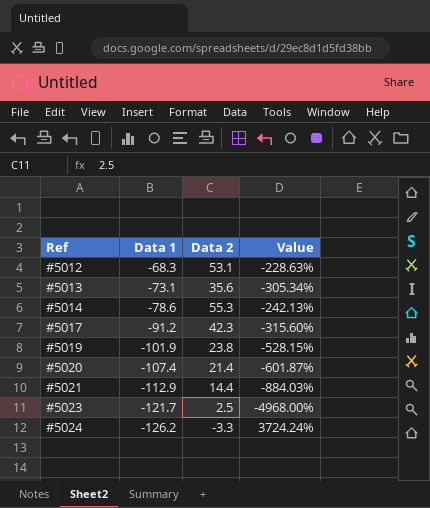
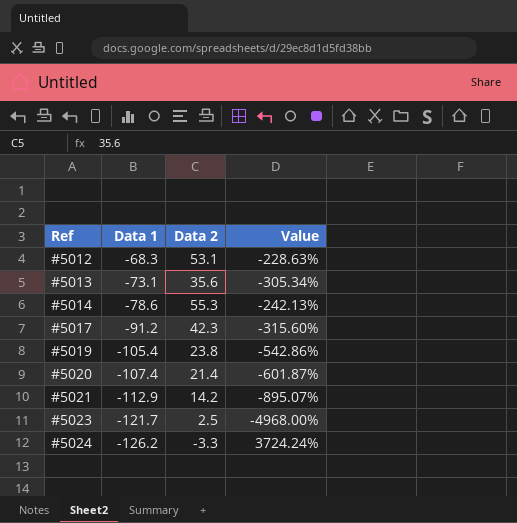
#5019 | Data 1: -101.9 -> -105.4
#5019 | Value: -528.15% -> -542.86%
#5021 | Data 2: 14.4 -> 14.2
#5021 | Value: -884.03% -> -895.07%

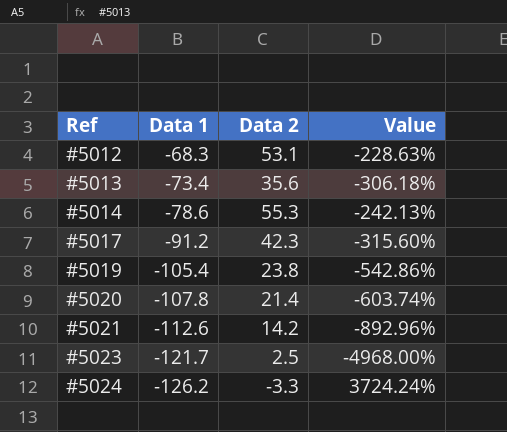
#5013 | Data 1: -73.1 -> -73.4
#5013 | Value: -305.34% -> -306.18%
#5020 | Data 1: -107.4 -> -107.8
#5020 | Value: -601.87% -> -603.74%
#5021 | Data 1: -112.9 -> -112.6
#5021 | Value: -895.07% -> -892.96%

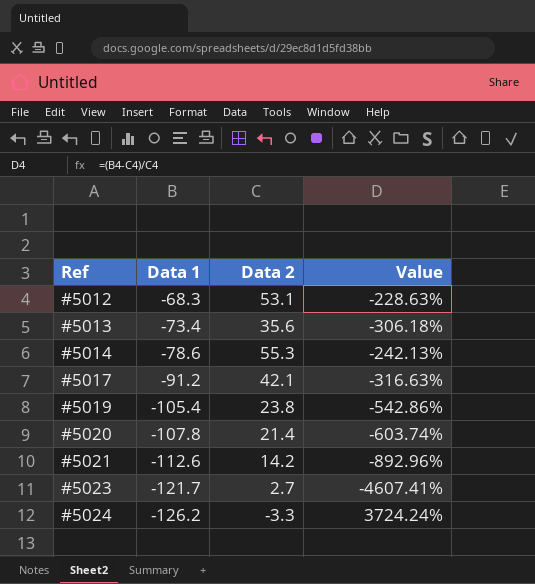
#5017 | Data 2: 42.3 -> 42.1
#5017 | Value: -315.60% -> -316.63%
#5023 | Data 2: 2.5 -> 2.7
#5023 | Value: -4968.00% -> -4607.41%

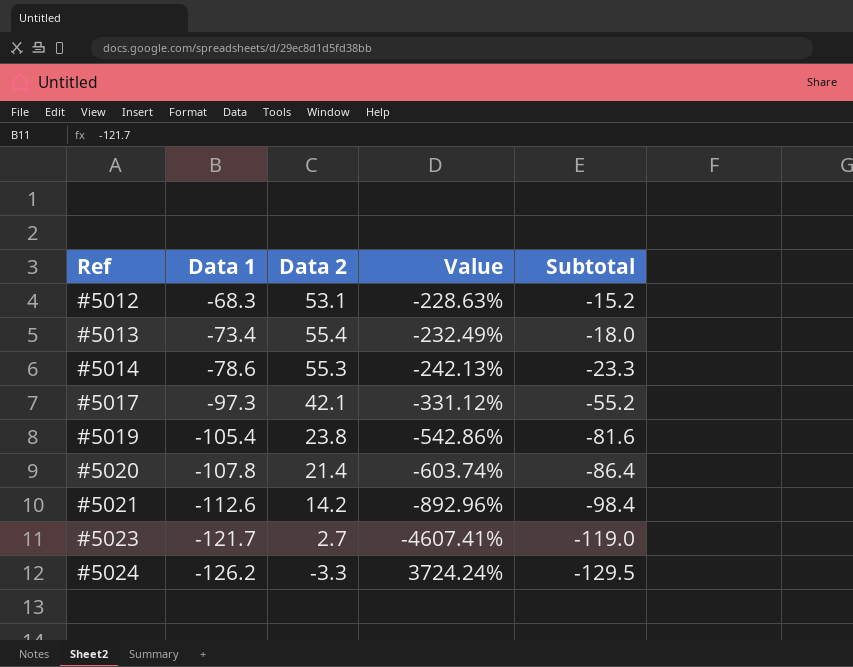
column Subtotal | formula: none -> [Data 1] + [Data 2]
#5013 | Data 2: 35.6 -> 55.4
#5013 | Value: -306.18% -> -232.49%
#5017 | Data 1: -91.2 -> -97.3
#5017 | Value: -316.63% -> -331.12%

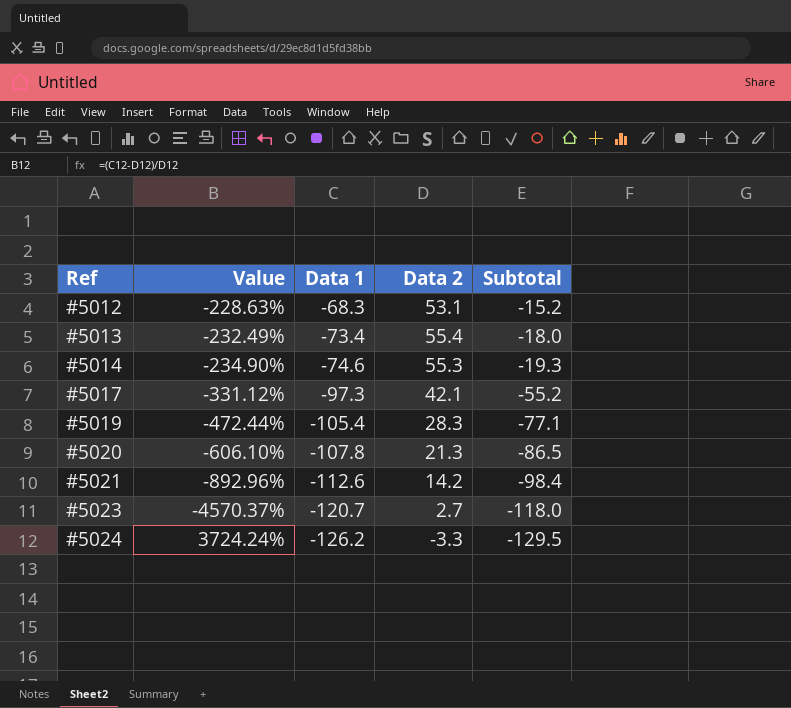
column Value | position: 4 -> 2
#5014 | Value: -242.13% -> -234.90%
#5014 | Data 1: -78.6 -> -74.6
#5014 | Subtotal: -23.3 -> -19.3
#5019 | Value: -542.86% -> -472.44%
#5019 | Data 2: 23.8 -> 28.3
#5019 | Subtotal: -81.6 -> -77.1
#5020 | Value: -603.74% -> -606.10%
#5020 | Data 2: 21.4 -> 21.3
#5020 | Subtotal: -86.4 -> -86.5
#5023 | Value: -4607.41% -> -4570.37%
#5023 | Data 1: -121.7 -> -120.7
#5023 | Subtotal: -119.0 -> -118.0

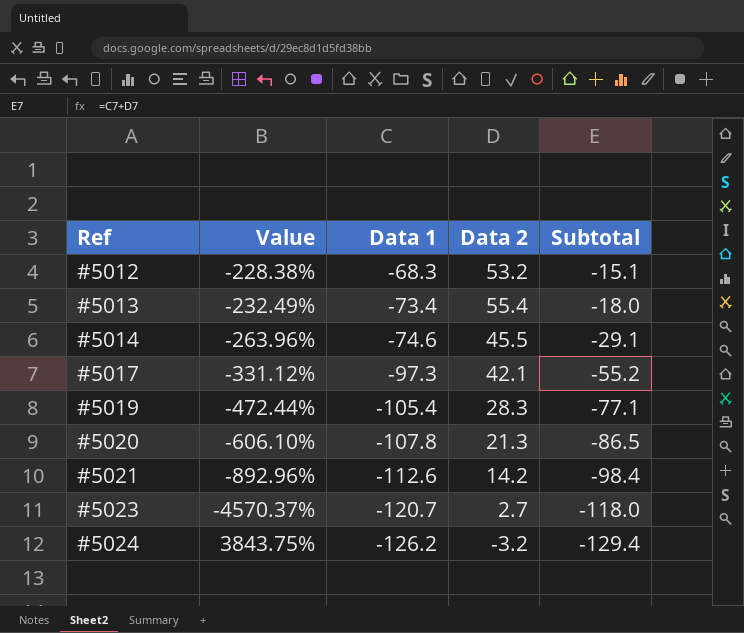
#5012 | Value: -228.63% -> -228.38%
#5012 | Data 2: 53.1 -> 53.2
#5012 | Subtotal: -15.2 -> -15.1
#5014 | Value: -234.90% -> -263.96%
#5014 | Data 2: 55.3 -> 45.5
#5014 | Subtotal: -19.3 -> -29.1
#5024 | Value: 3724.24% -> 3843.75%
#5024 | Data 2: -3.3 -> -3.2
#5024 | Subtotal: -129.5 -> -129.4

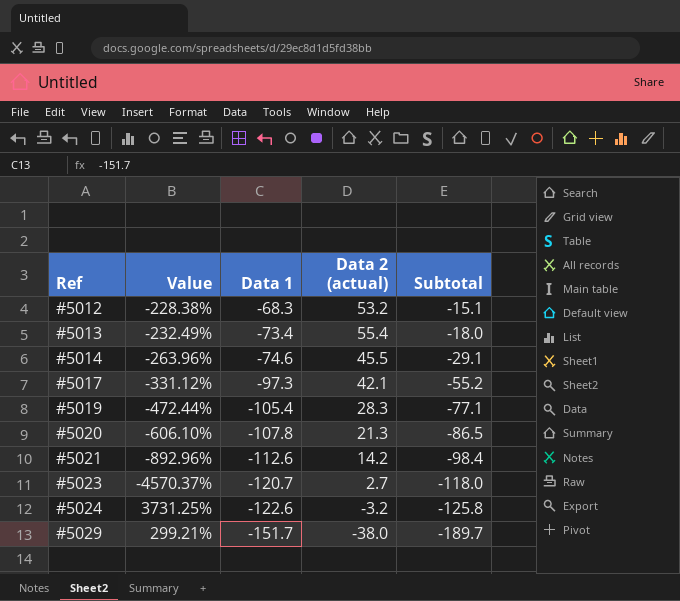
column name: Data 2 -> Data 2 (actual)
#5024 | Value: 3843.75% -> 3731.25%
#5024 | Data 1: -126.2 -> -122.6
#5024 | Subtotal: -129.4 -> -125.8
row #5029: none -> 299.21% | -151.7 | -38.0 | -189.7

